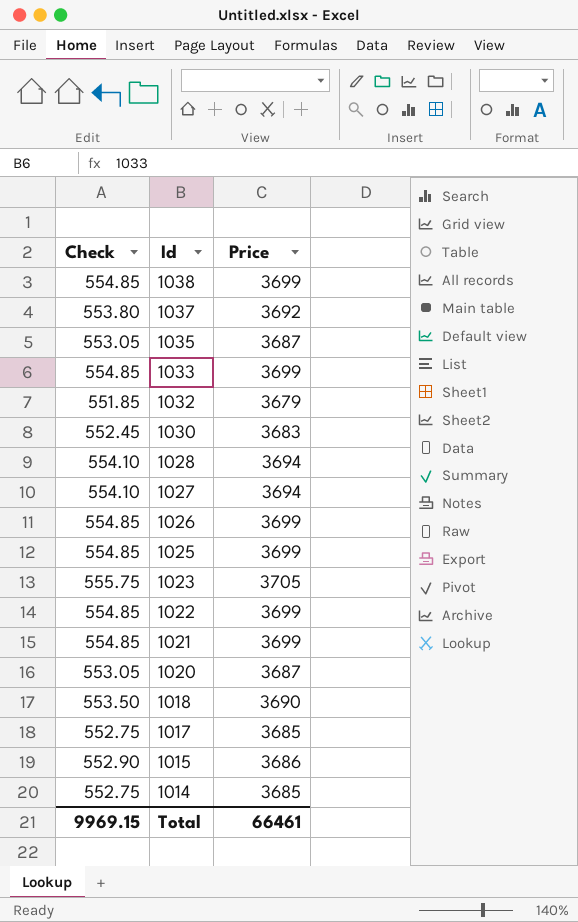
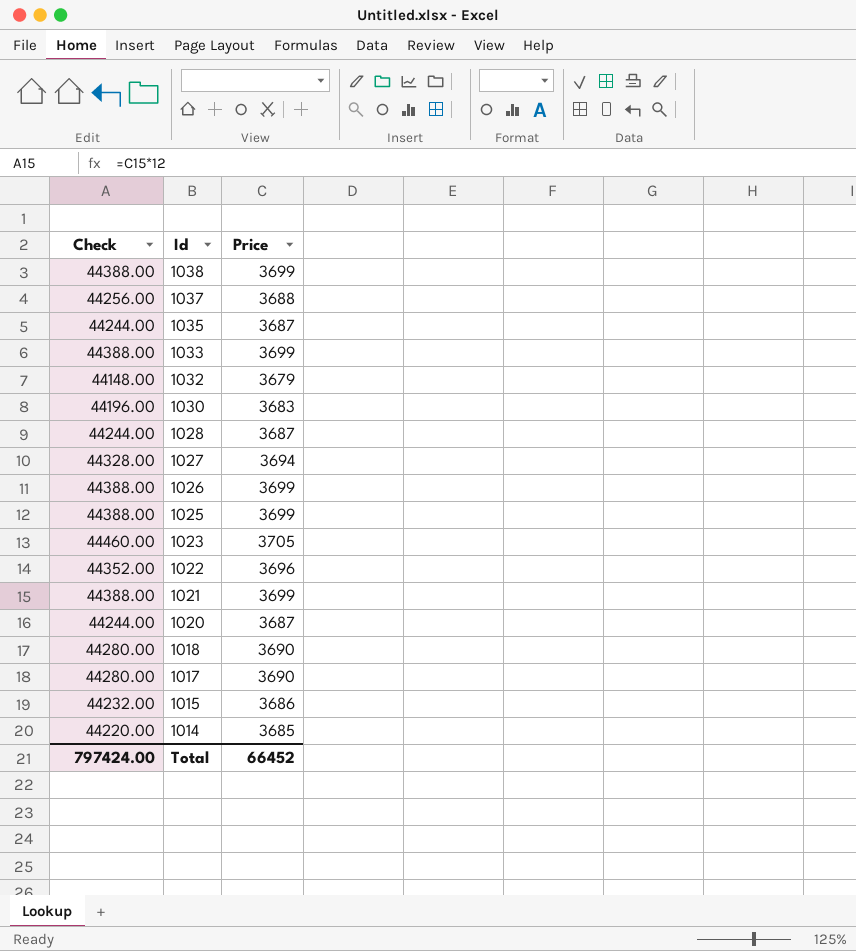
column Check | formula: [Price] * 0.15 -> [Price] * 12
1037 | Price: 3692 -> 3688
1028 | Price: 3694 -> 3687
1022 | Price: 3699 -> 3696
1017 | Price: 3685 -> 3690
Total | Check: 9969.15 -> 797424.00
Total | Price: 66461 -> 66452

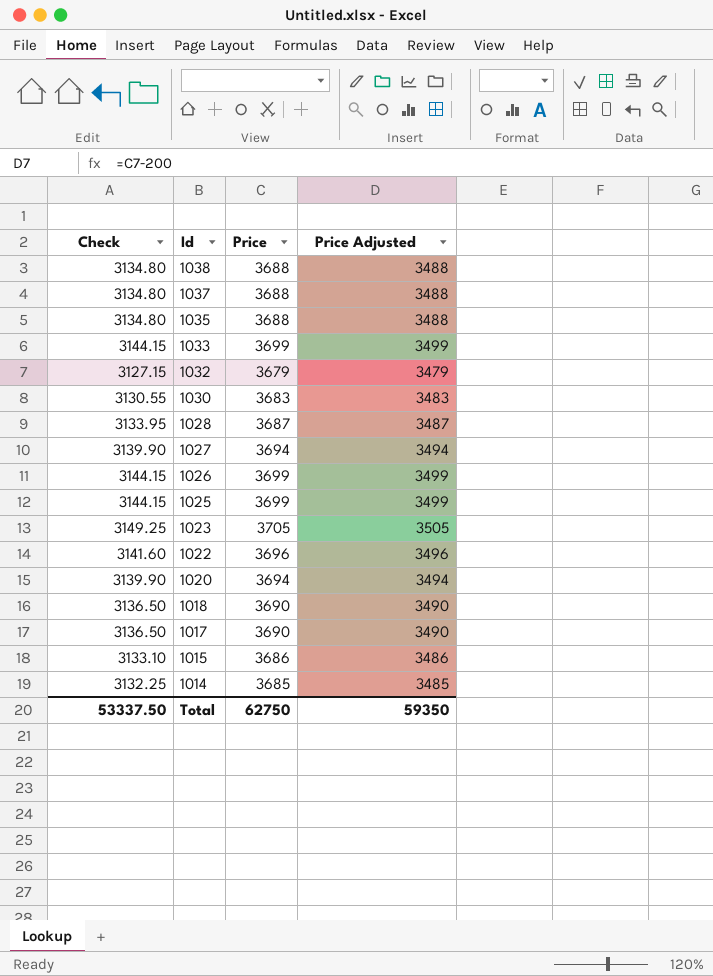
column Check | formula: [Price] * 12 -> [Price] * 0.85
column Price Adjusted | formula: none -> [Price] - 200
row 1021: 44388.00 | 3699 -> none
1038 | Price: 3699 -> 3688
1035 | Price: 3687 -> 3688
1020 | Price: 3687 -> 3694
Total | Check: 797424.00 -> 53337.50
Total | Price: 66452 -> 62750

